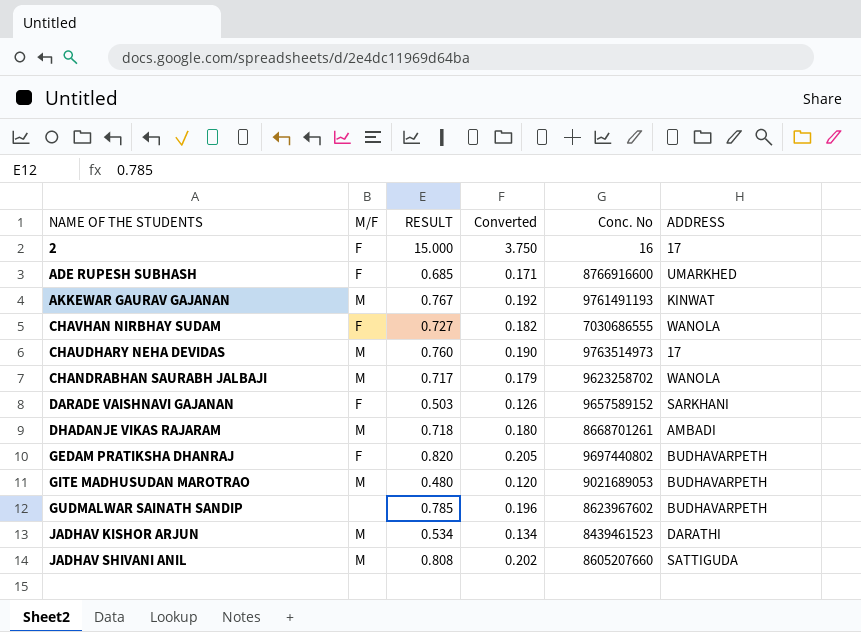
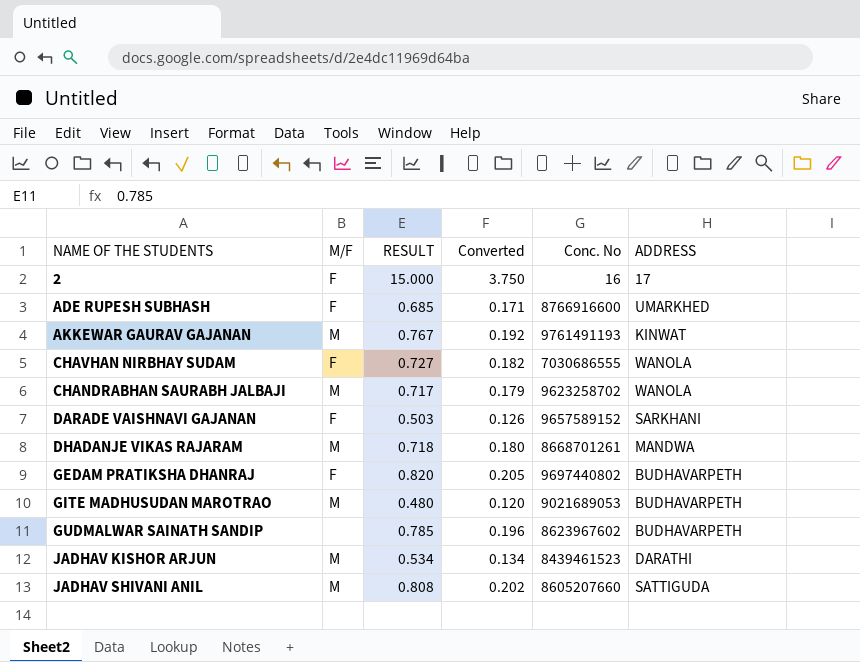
row CHAUDHARY NEHA DEVIDAS: M | 0.760 | 0.190 | 9763514973 | 17 -> none
DHADANJE VIKAS RAJARAM | ADDRESS: AMBADI -> MANDWA

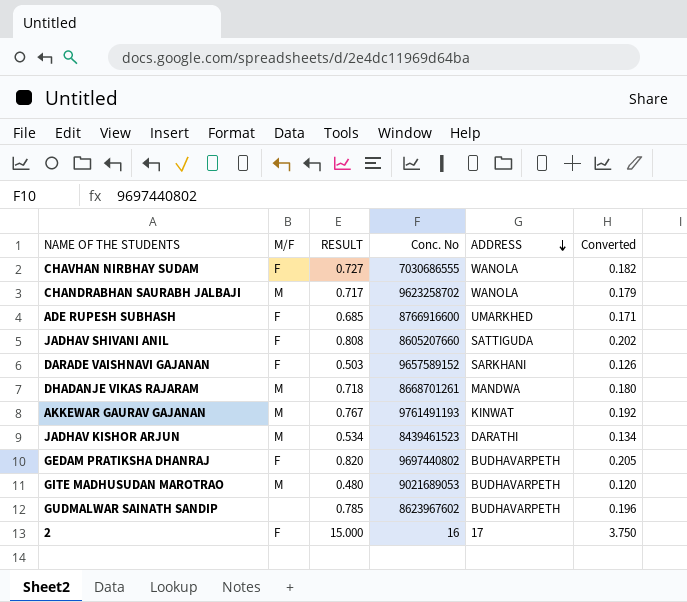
row order: none -> ADDRESS descending
column Converted | position: 4 -> 6
JADHAV SHIVANI ANIL | M/F: M -> F

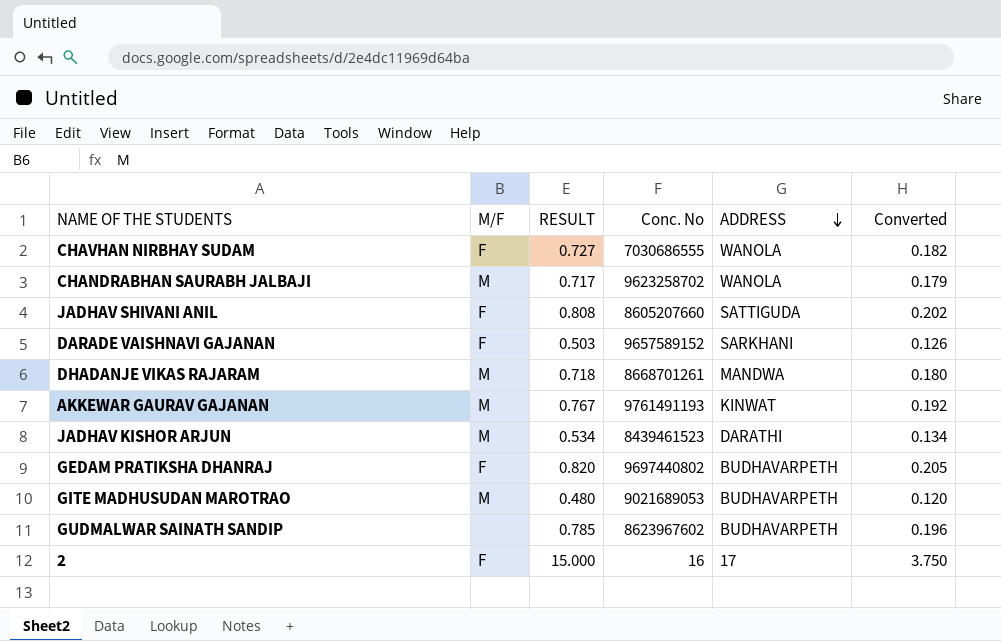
row ADE RUPESH SUBHASH: F | 0.685 | 8766916600 | UMARKHED | 0.171 -> none

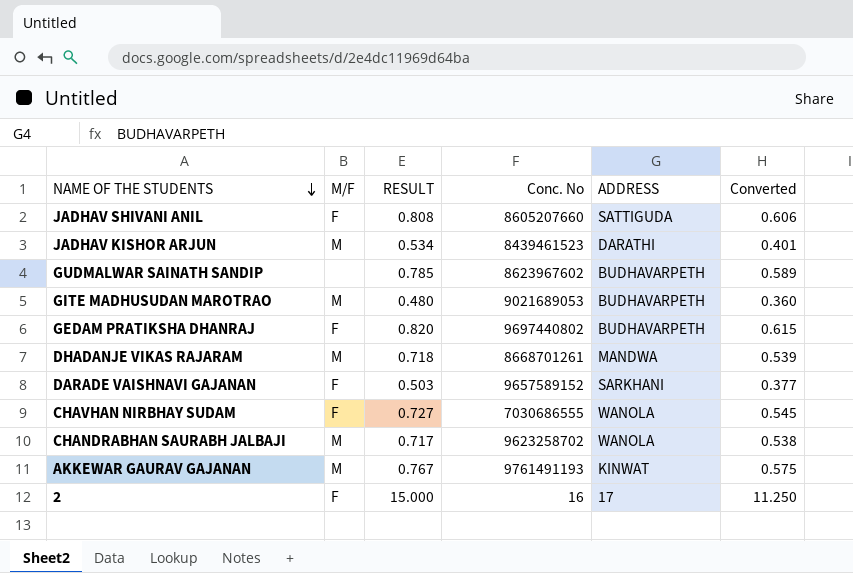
row order: ADDRESS descending -> NAME OF THE STUDENTS descending
column Converted | formula: [RESULT] * 0.25 -> [RESULT] * 0.75

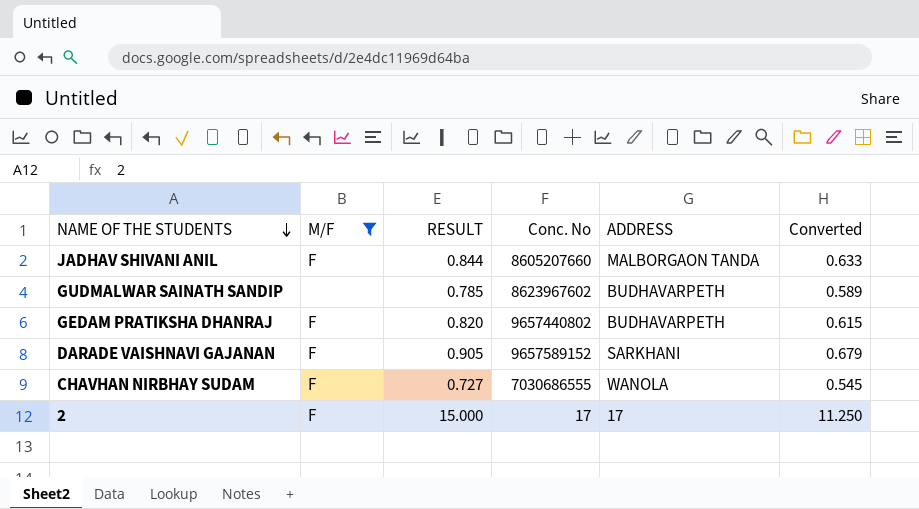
filter: none -> M/F != M
JADHAV SHIVANI ANIL | RESULT: 0.808 -> 0.844
JADHAV SHIVANI ANIL | ADDRESS: SATTIGUDA -> MALBORGAON TANDA
JADHAV SHIVANI ANIL | Converted: 0.606 -> 0.633
GEDAM PRATIKSHA DHANRAJ | Conc. No: 9697440802 -> 9657440802
DARADE VAISHNAVI GAJANAN | RESULT: 0.503 -> 0.905
DARADE VAISHNAVI GAJANAN | Converted: 0.377 -> 0.679
2 | Conc. No: 16 -> 17

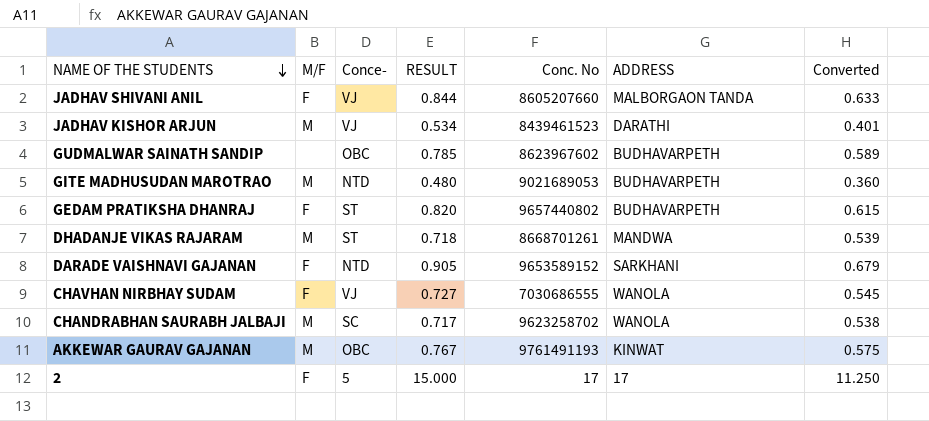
filter: M/F != M -> none
column Conce- | position: none -> 3
DARADE VAISHNAVI GAJANAN | Conc. No: 9657589152 -> 9653589152

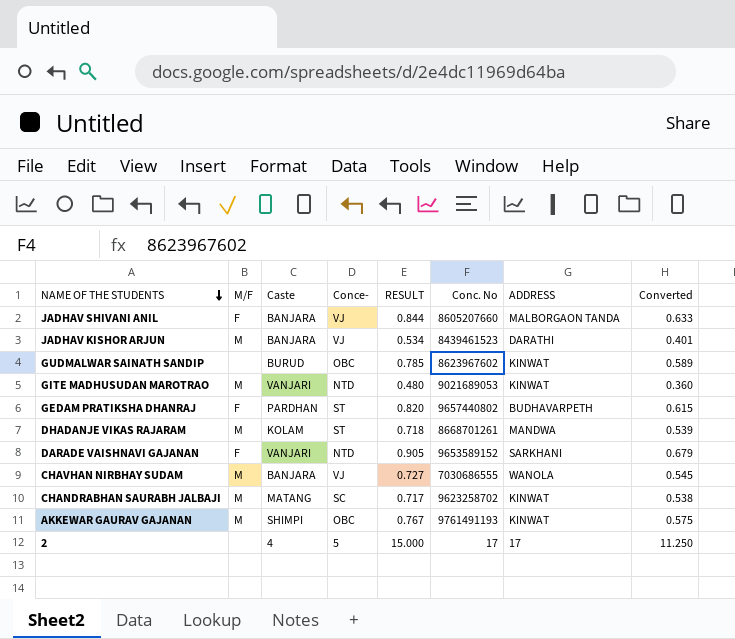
column Caste | position: none -> 3
GUDMALWAR SAINATH SANDIP | ADDRESS: BUDHAVARPETH -> KINWAT
GITE MADHUSUDAN MAROTRAO | ADDRESS: BUDHAVARPETH -> KINWAT
CHAVHAN NIRBHAY SUDAM | M/F: F -> M
CHANDRABHAN SAURABH JALBAJI | ADDRESS: WANOLA -> KINWAT
2 | M/F: F -> none

